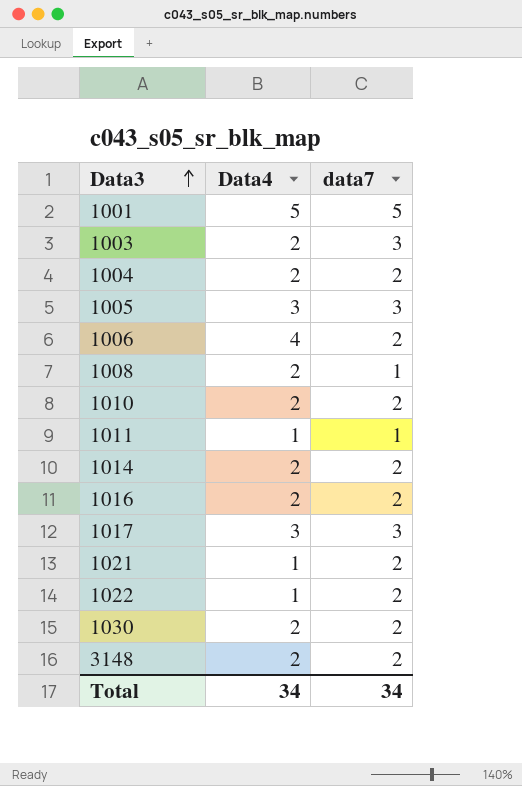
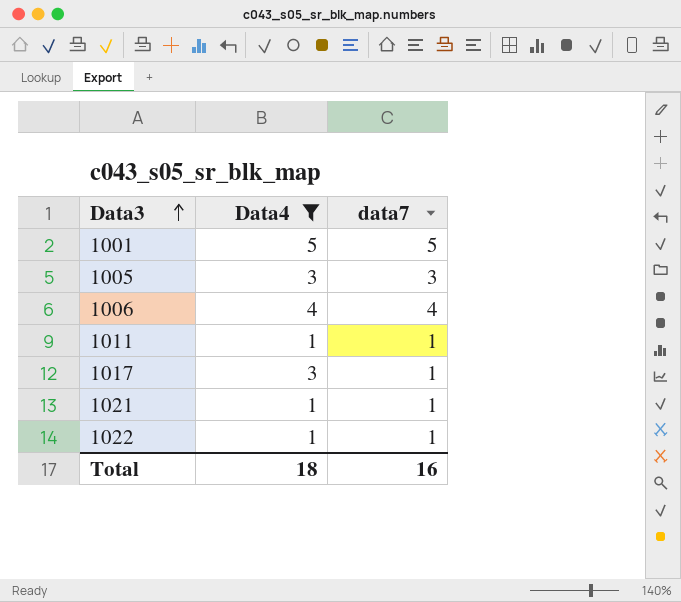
filter: none -> Data4 != 2
1006 | data7: 2 -> 4
1017 | data7: 3 -> 1
1021 | data7: 2 -> 1
1022 | data7: 2 -> 1
Total | Data4: 34 -> 18
Total | data7: 34 -> 16

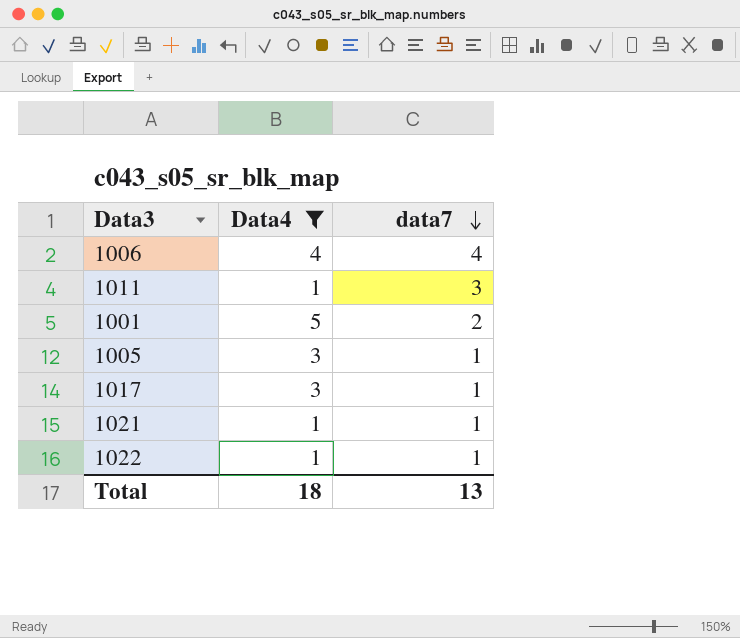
row order: Data3 ascending -> data7 descending
1011 | data7: 1 -> 3
1001 | data7: 5 -> 2
1005 | data7: 3 -> 1
Total | data7: 16 -> 13

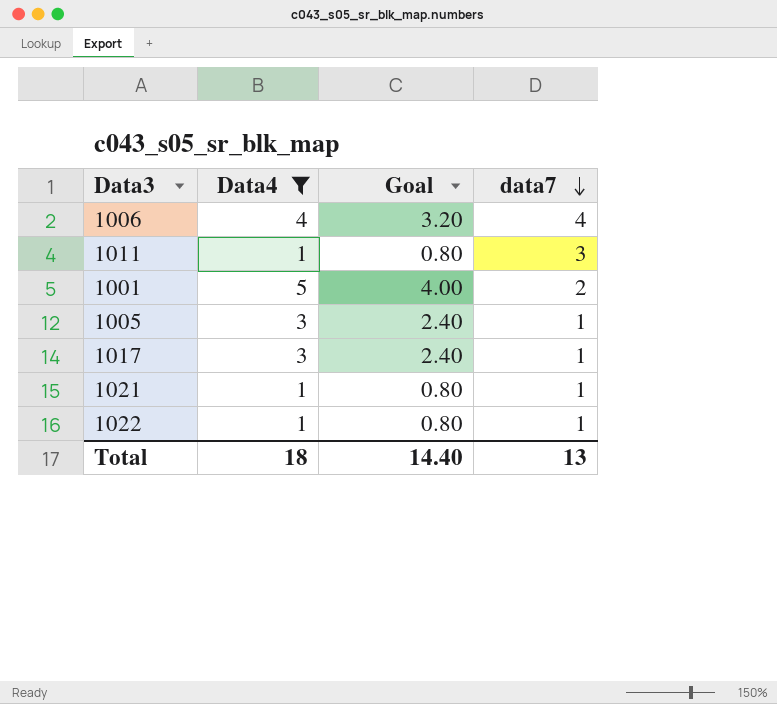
column Goal | formula: none -> [Data4] * 0.8

